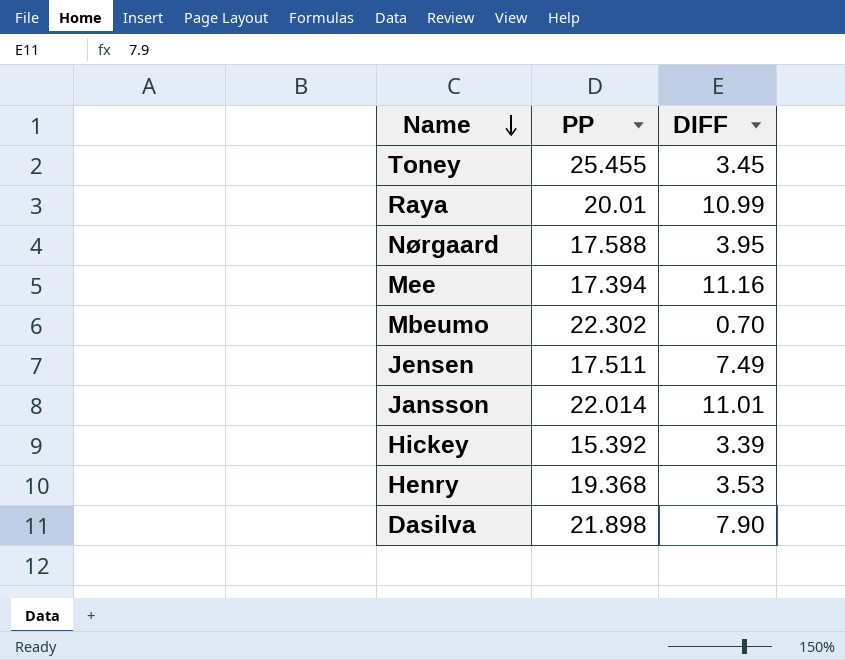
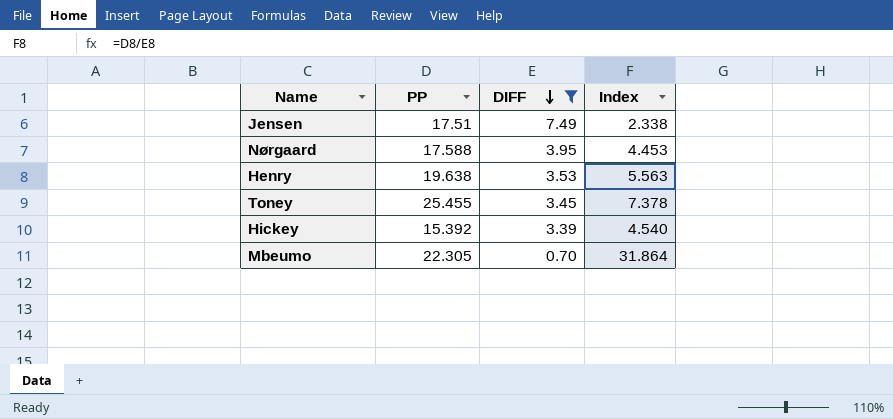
filter: none -> DIFF <= 7.49
row order: Name descending -> DIFF descending
column Index | formula: none -> [PP] / [DIFF]
Jensen | PP: 17.511 -> 17.51
Henry | PP: 19.368 -> 19.638
Mbeumo | PP: 22.302 -> 22.305

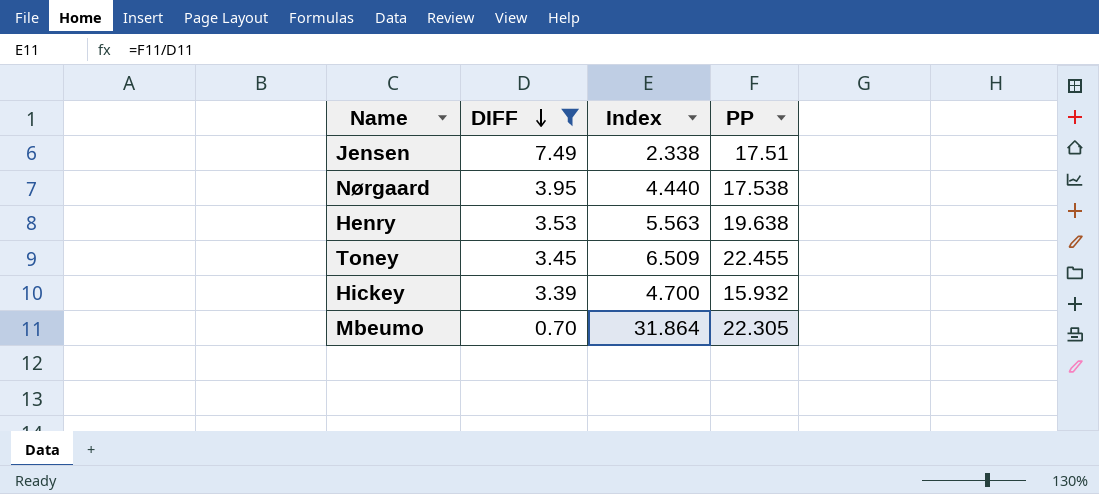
column PP | position: 2 -> 4
Nørgaard | Index: 4.453 -> 4.440
Nørgaard | PP: 17.588 -> 17.538
Toney | Index: 7.378 -> 6.509
Toney | PP: 25.455 -> 22.455
Hickey | Index: 4.540 -> 4.700
Hickey | PP: 15.392 -> 15.932

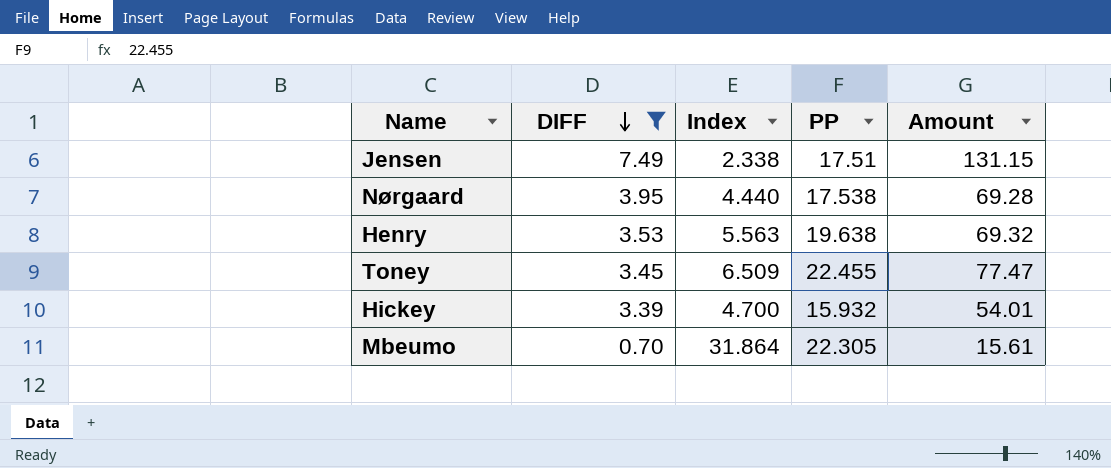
column Amount | formula: none -> [DIFF] * [PP]

